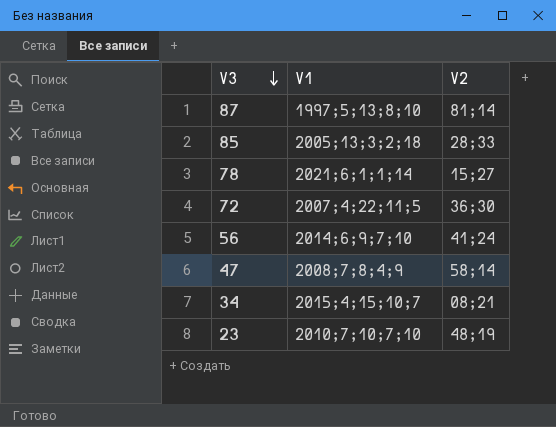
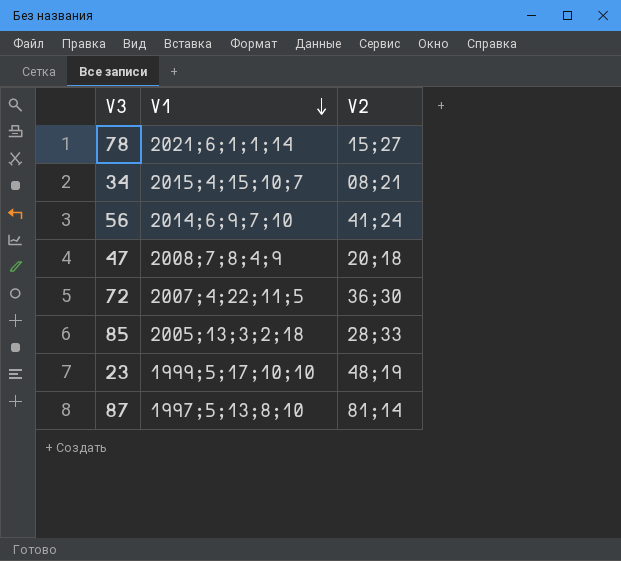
row order: V3 descending -> V1 descending
47 | V2: 58;14 -> 20;18
23 | V1: 2010;7;10;7;10 -> 1999;5;17;10;10

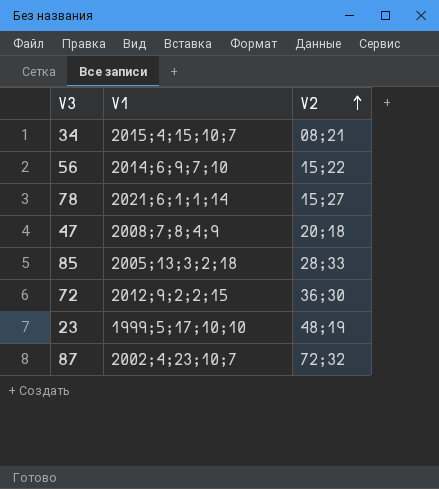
row order: V1 descending -> V2 ascending
56 | V2: 41;24 -> 15;22
72 | V1: 2007;4;22;11;5 -> 2012;9;2;2;15
87 | V1: 1997;5;13;8;10 -> 2002;4;23;10;7
87 | V2: 81;14 -> 72;32

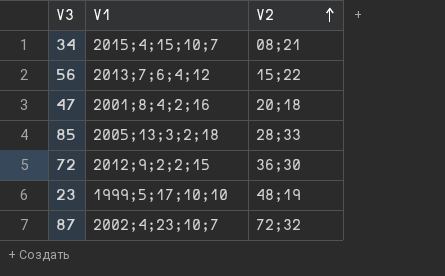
row 78: 2021;6;1;1;14 | 15;27 -> none
56 | V1: 2014;6;9;7;10 -> 2013;7;6;4;12
47 | V1: 2008;7;8;4;9 -> 2001;8;4;2;16

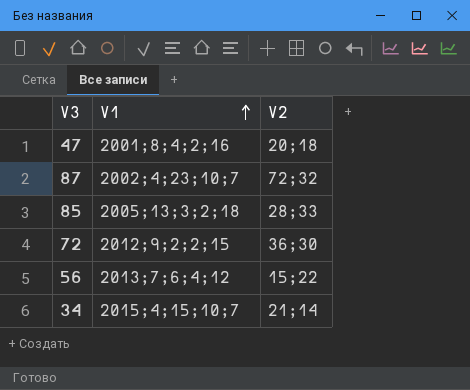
row order: V2 ascending -> V1 ascending
row 23: 1999;5;17;10;10 | 48;19 -> none
34 | V2: 08;21 -> 21;14

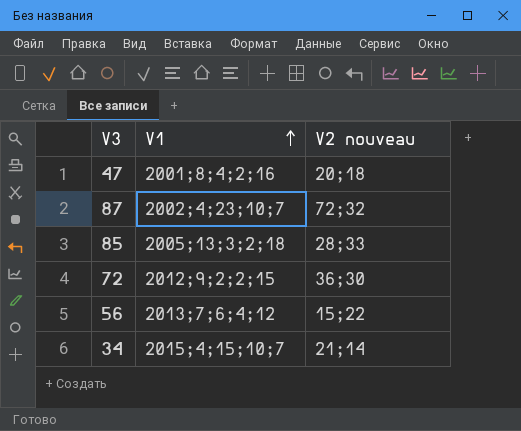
column name: V2 -> V2 nouveau

